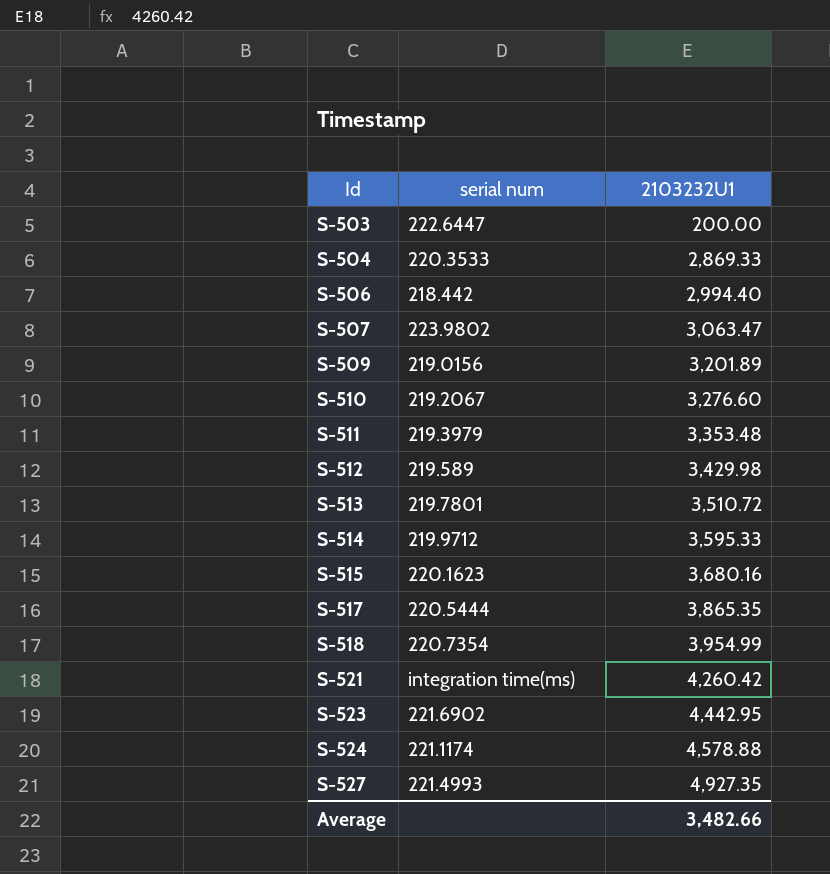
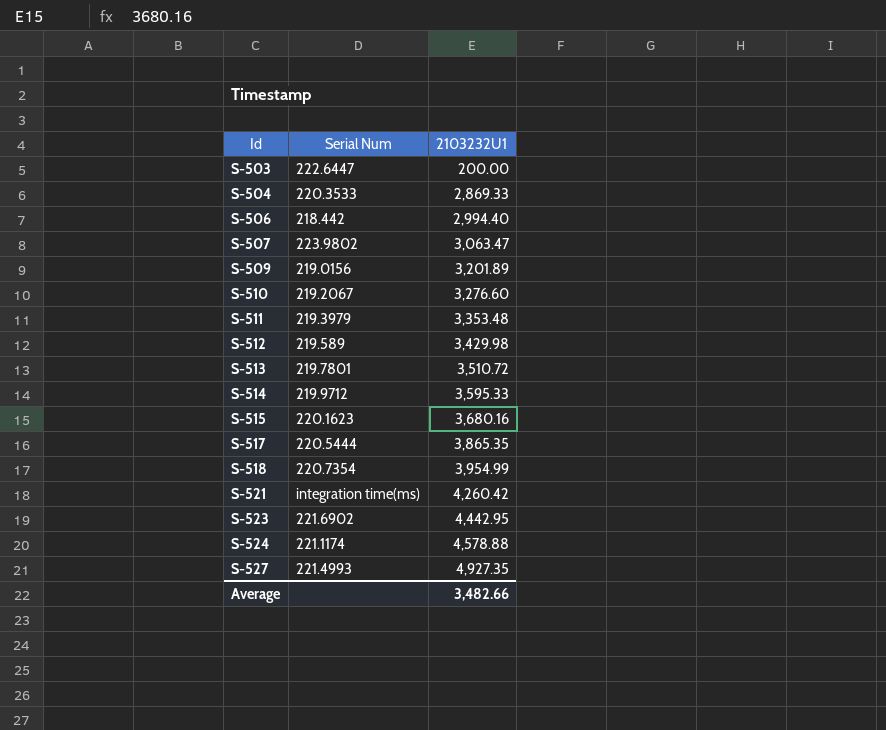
column name: serial num -> Serial Num

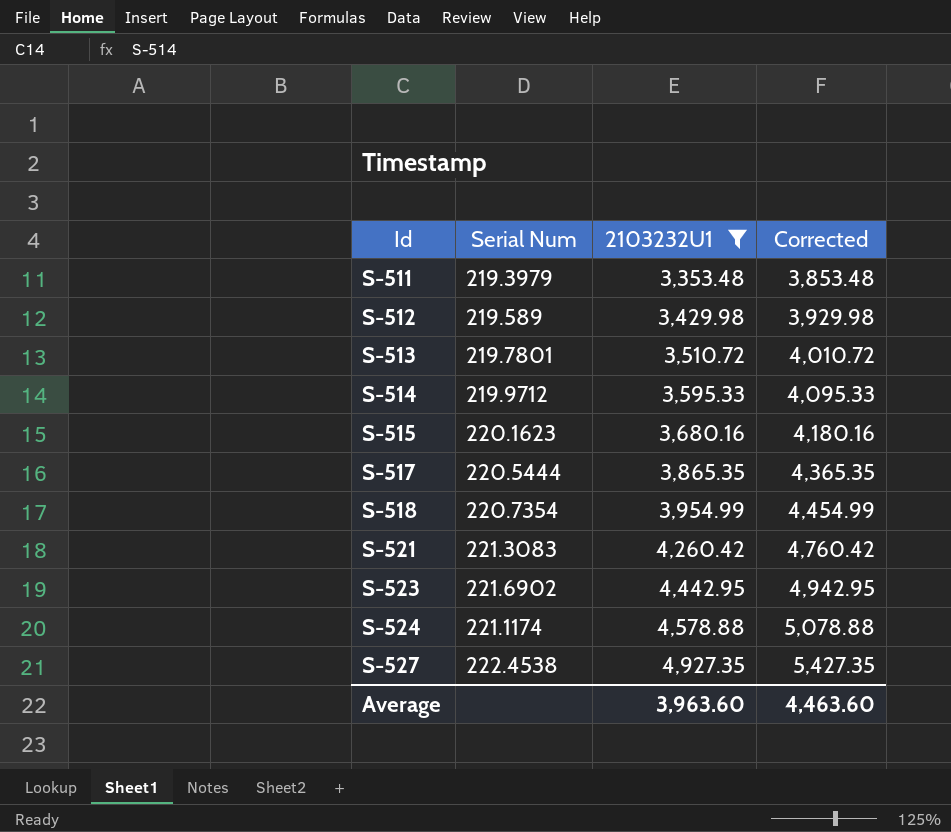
filter: none -> 2103232U1 >= 3,353.48
column Corrected | formula: none -> [2103232U1] + 500
S-521 | Serial Num: integration time(ms) -> 221.3083
S-527 | Serial Num: 221.4993 -> 222.4538
Average | 2103232U1: 3,482.66 -> 3,963.60

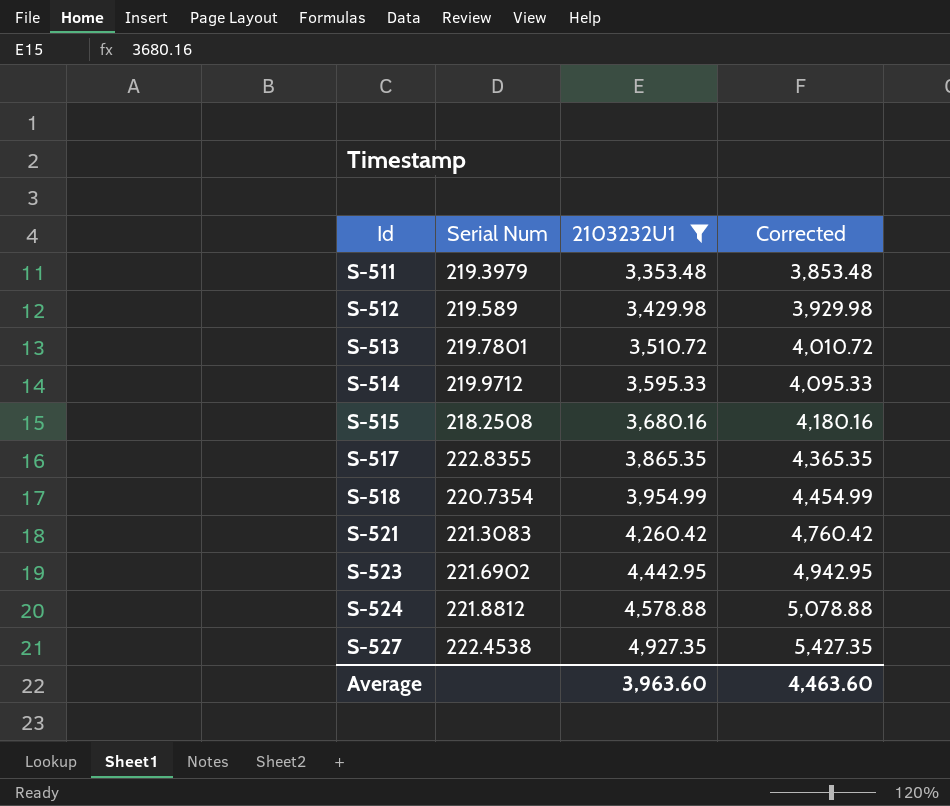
S-515 | Serial Num: 220.1623 -> 218.2508
S-517 | Serial Num: 220.5444 -> 222.8355
S-524 | Serial Num: 221.1174 -> 221.8812

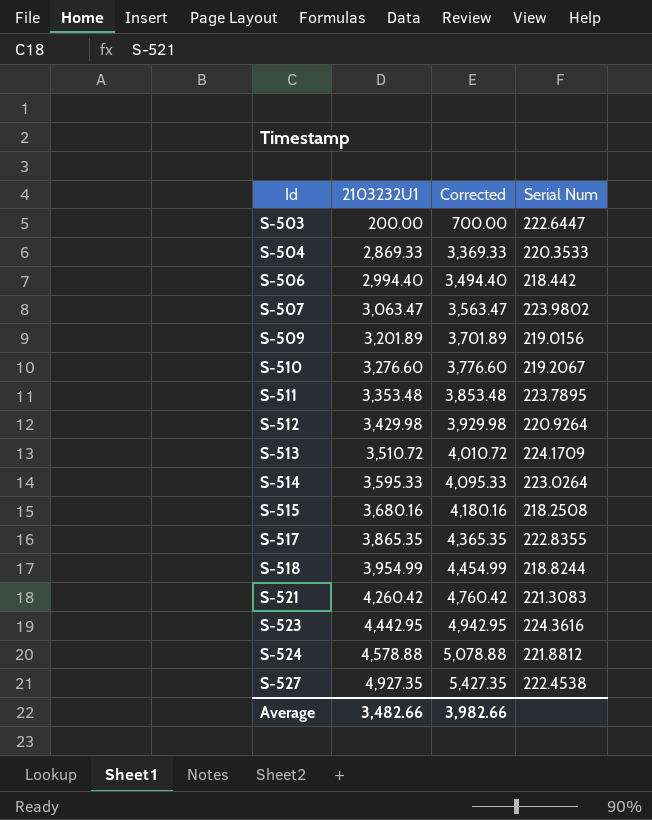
filter: 2103232U1 >= 3,353.48 -> none
column Serial Num | position: 2 -> 4
S-511 | Serial Num: 219.3979 -> 223.7895
S-512 | Serial Num: 219.589 -> 220.9264
S-513 | Serial Num: 219.7801 -> 224.1709
S-514 | Serial Num: 219.9712 -> 223.0264
S-518 | Serial Num: 220.7354 -> 218.8244
S-523 | Serial Num: 221.6902 -> 224.3616
Average | 2103232U1: 3,963.60 -> 3,482.66
Average | Corrected: 4,463.60 -> 3,982.66

